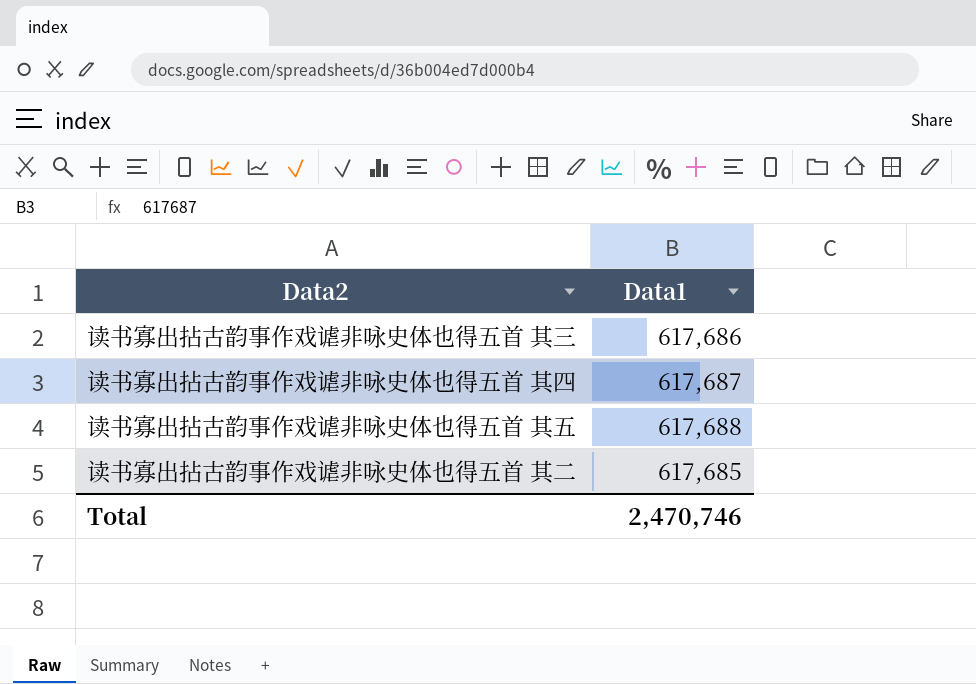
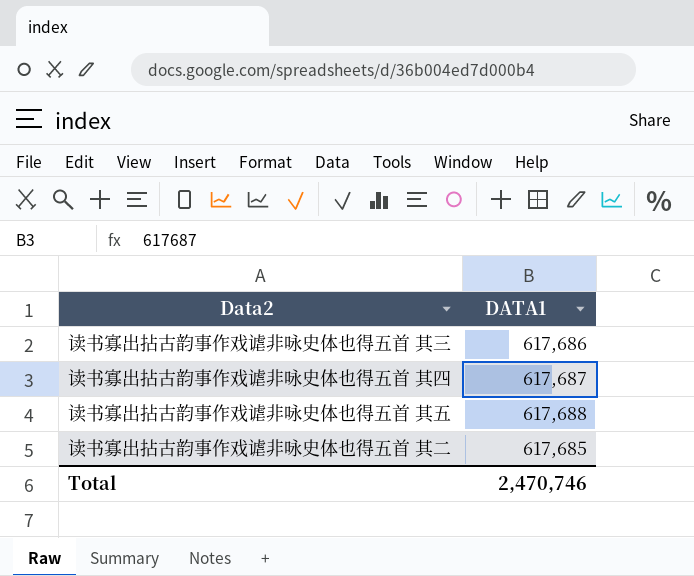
column name: Data1 -> DATA1

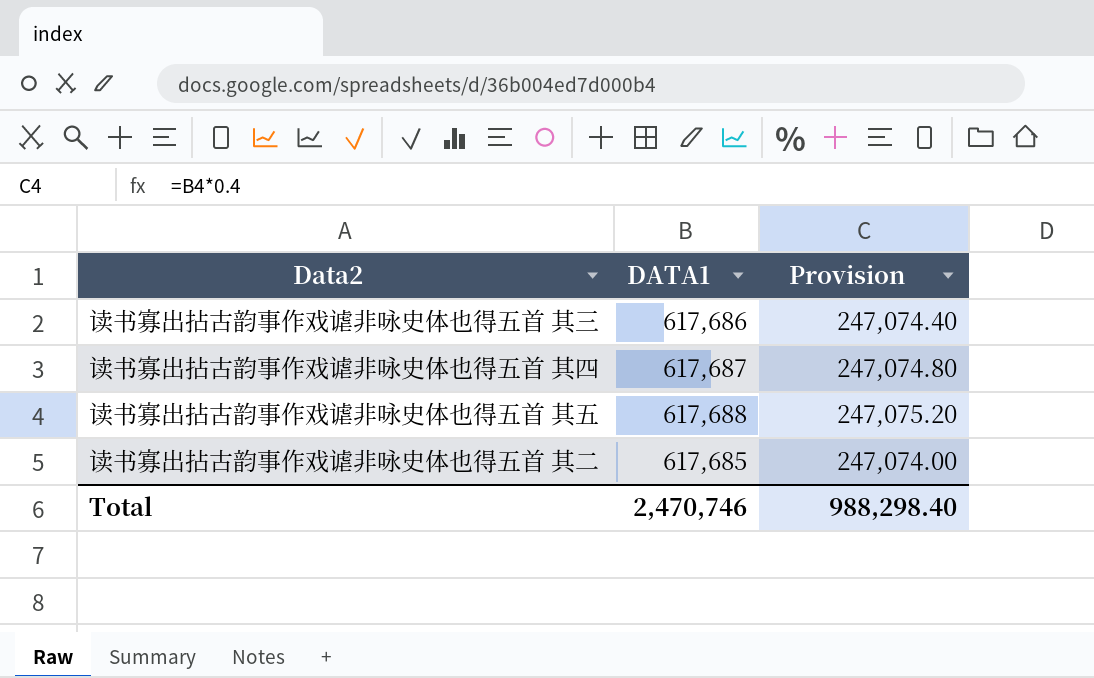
column Provision | formula: none -> [DATA1] * 0.4

